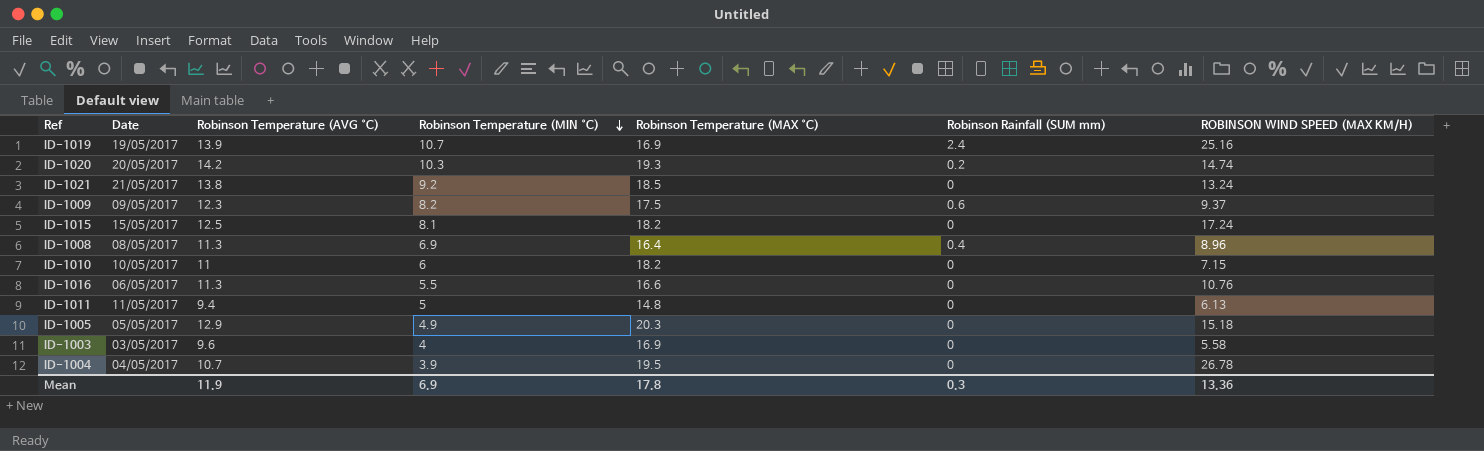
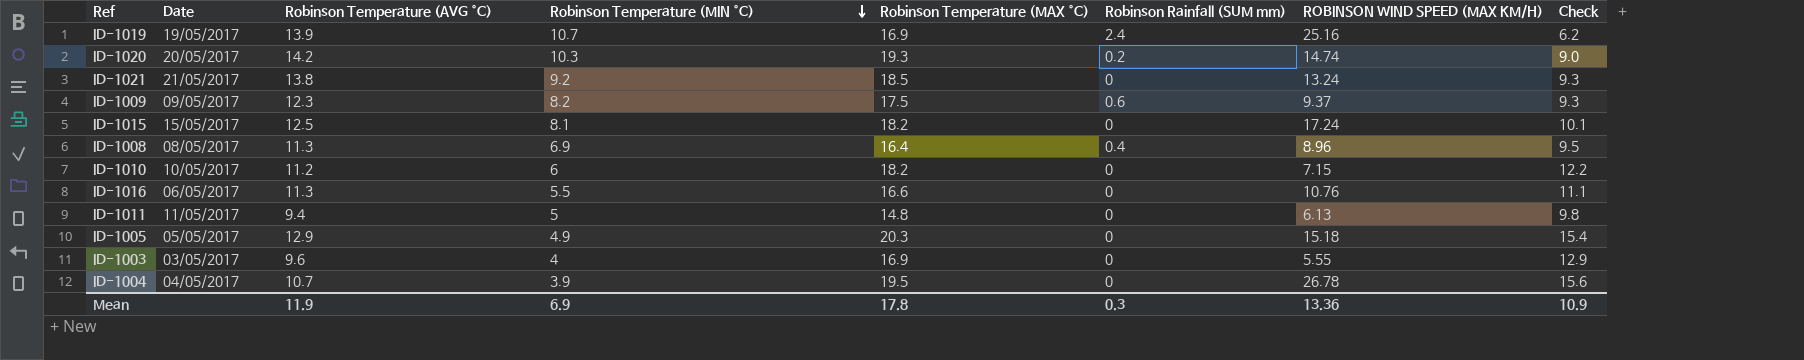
column Check | formula: none -> [Robinson Temperature (MAX °C)] - [Robinson Temperature (MIN °C)]
ID-1010 | Robinson Temperature (AVG °C): 11 -> 11.2
ID-1003 | ROBINSON WIND SPEED (MAX KM/H): 5.58 -> 5.55

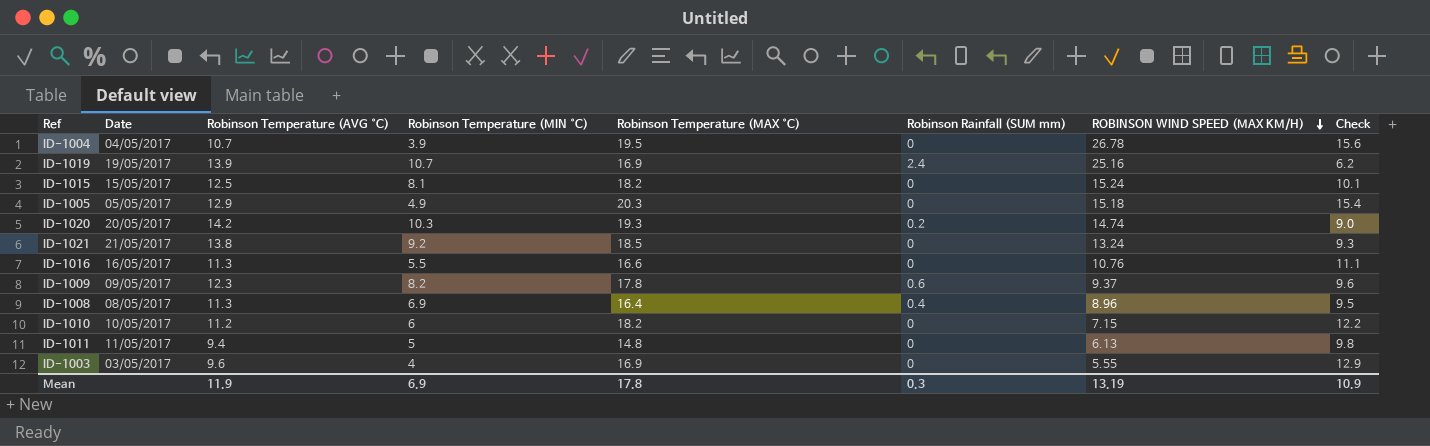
row order: Robinson Temperature (MIN °C) descending -> ROBINSON WIND SPEED (MAX KM/H) descending
ID-1015 | ROBINSON WIND SPEED (MAX KM/H): 17.24 -> 15.24
ID-1016 | Date: 06/05/2017 -> 16/05/2017
ID-1009 | Robinson Temperature (MAX °C): 17.5 -> 17.8
ID-1009 | Check: 9.3 -> 9.6
Mean | ROBINSON WIND SPEED (MAX KM/H): 13.36 -> 13.19

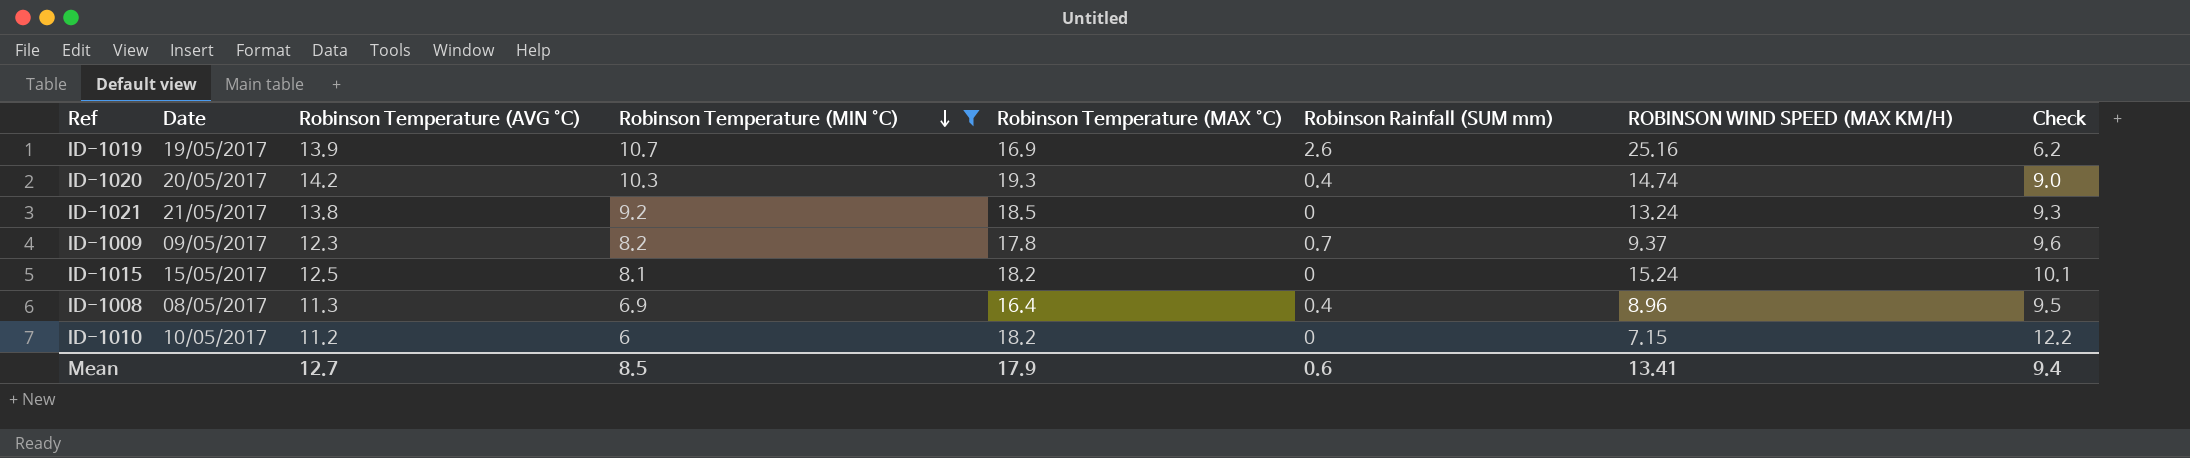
filter: none -> Robinson Temperature (MIN °C) >= 6
row order: ROBINSON WIND SPEED (MAX KM/H) descending -> Robinson Temperature (MIN °C) descending
ID-1019 | Robinson Rainfall (SUM mm): 2.4 -> 2.6
ID-1020 | Robinson Rainfall (SUM mm): 0.2 -> 0.4
ID-1009 | Robinson Rainfall (SUM mm): 0.6 -> 0.7
Mean | Robinson Temperature (AVG °C): 11.9 -> 12.7
Mean | Robinson Temperature (MIN °C): 6.9 -> 8.5
Mean | Robinson Temperature (MAX °C): 17.8 -> 17.9
Mean | Robinson Rainfall (SUM mm): 0.3 -> 0.6
Mean | ROBINSON WIND SPEED (MAX KM/H): 13.19 -> 13.41
Mean | Check: 10.9 -> 9.4

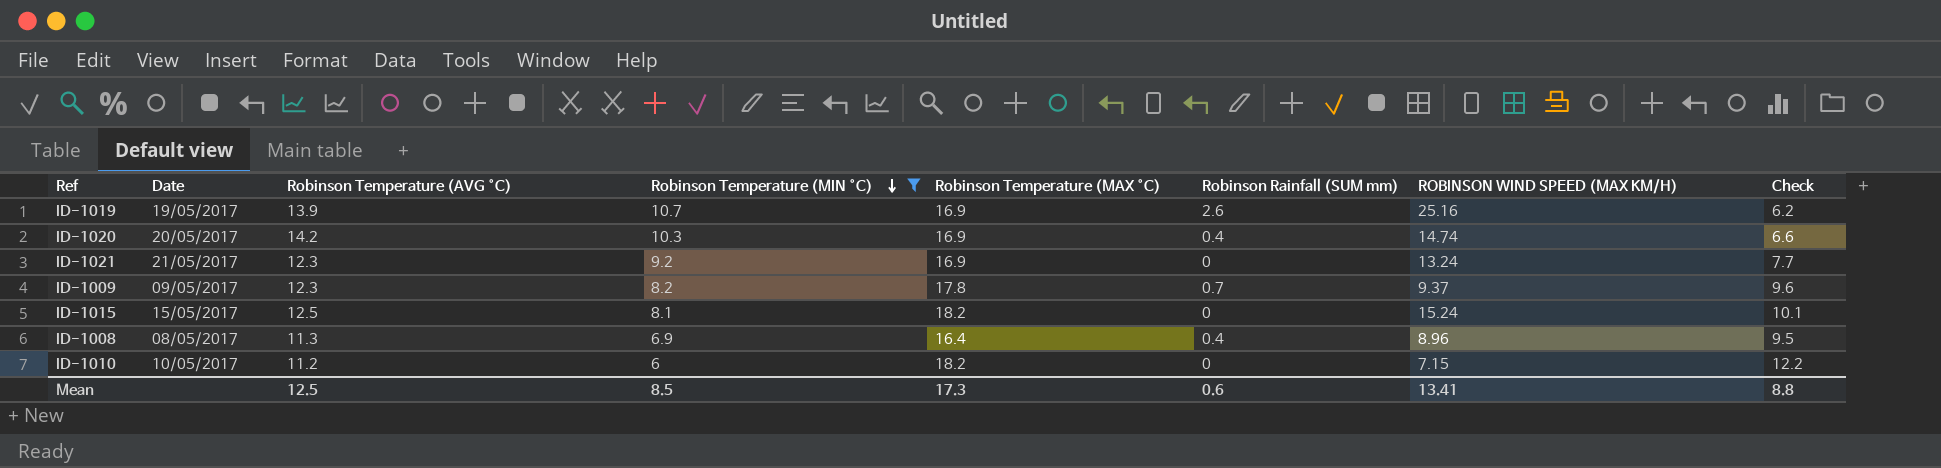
ID-1020 | Robinson Temperature (MAX °C): 19.3 -> 16.9
ID-1020 | Check: 9.0 -> 6.6
ID-1021 | Robinson Temperature (AVG °C): 13.8 -> 12.3
ID-1021 | Robinson Temperature (MAX °C): 18.5 -> 16.9
ID-1021 | Check: 9.3 -> 7.7
Mean | Robinson Temperature (AVG °C): 12.7 -> 12.5
Mean | Robinson Temperature (MAX °C): 17.9 -> 17.3
Mean | Check: 9.4 -> 8.8

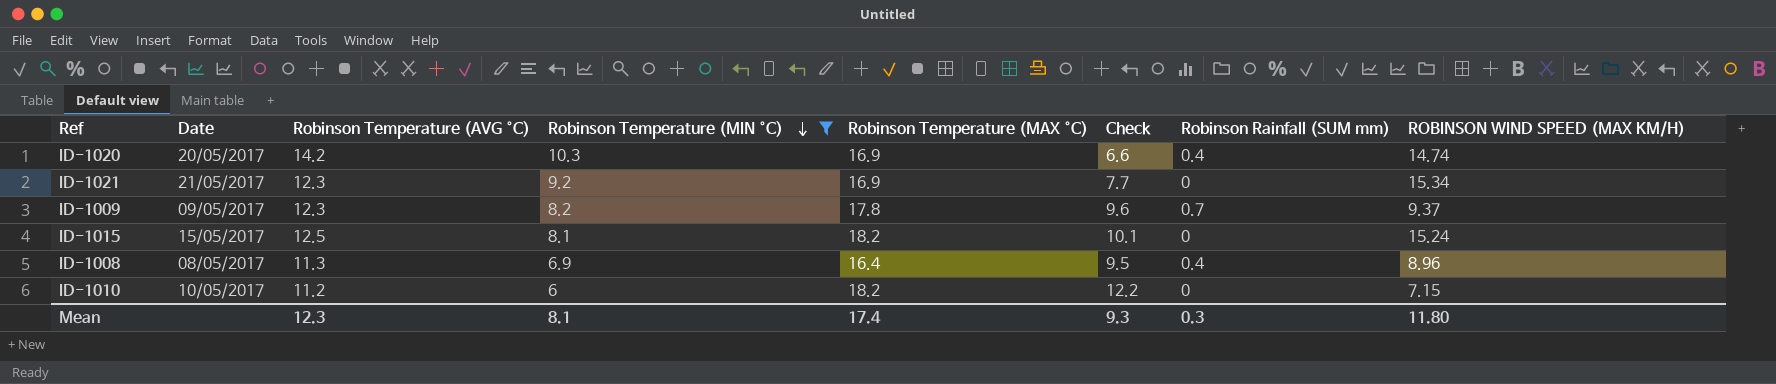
column Check | position: 8 -> 6
row ID-1019: 19/05/2017 | 13.9 | 10.7 | 16.9 | 2.6 | 25.16 | 6.2 -> none
ID-1021 | ROBINSON WIND SPEED (MAX KM/H): 13.24 -> 15.34
Mean | Robinson Temperature (AVG °C): 12.5 -> 12.3
Mean | Robinson Temperature (MIN °C): 8.5 -> 8.1
Mean | Robinson Temperature (MAX °C): 17.3 -> 17.4
Mean | Check: 8.8 -> 9.3
Mean | Robinson Rainfall (SUM mm): 0.6 -> 0.3
Mean | ROBINSON WIND SPEED (MAX KM/H): 13.41 -> 11.80

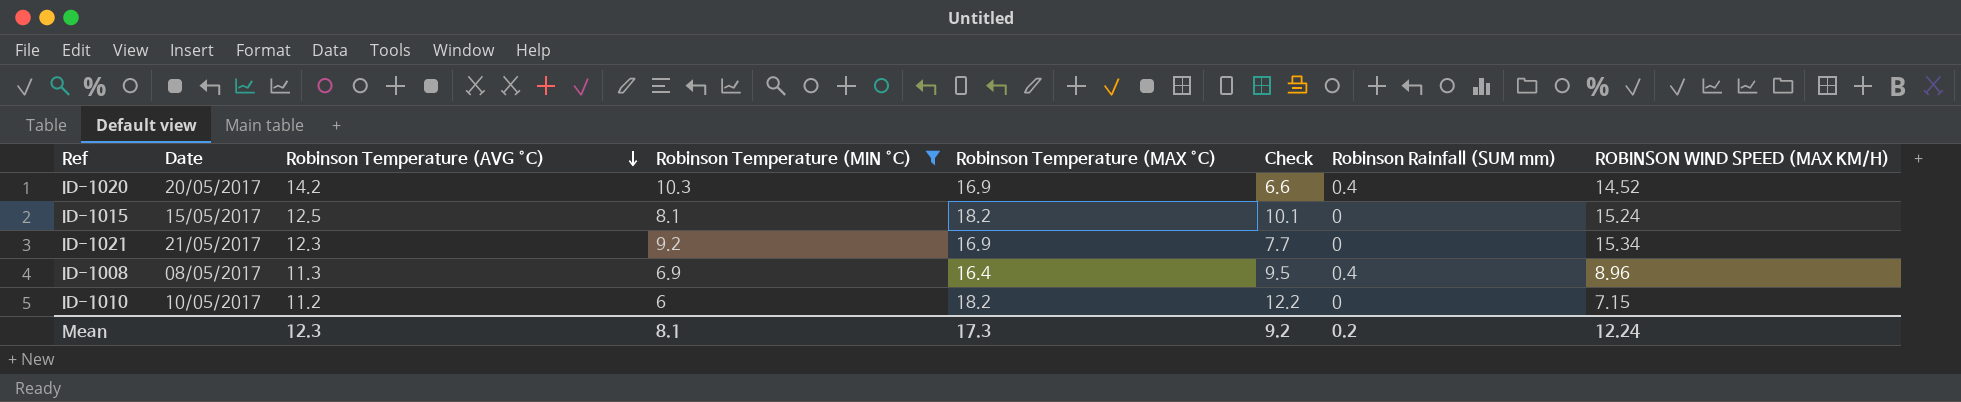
row order: Robinson Temperature (MIN °C) descending -> Robinson Temperature (AVG °C) descending
row ID-1009: 09/05/2017 | 12.3 | 8.2 | 17.8 | 9.6 | 0.7 | 9.37 -> none
ID-1020 | ROBINSON WIND SPEED (MAX KM/H): 14.74 -> 14.52
Mean | Robinson Temperature (MAX °C): 17.4 -> 17.3
Mean | Check: 9.3 -> 9.2
Mean | Robinson Rainfall (SUM mm): 0.3 -> 0.2
Mean | ROBINSON WIND SPEED (MAX KM/H): 11.80 -> 12.24

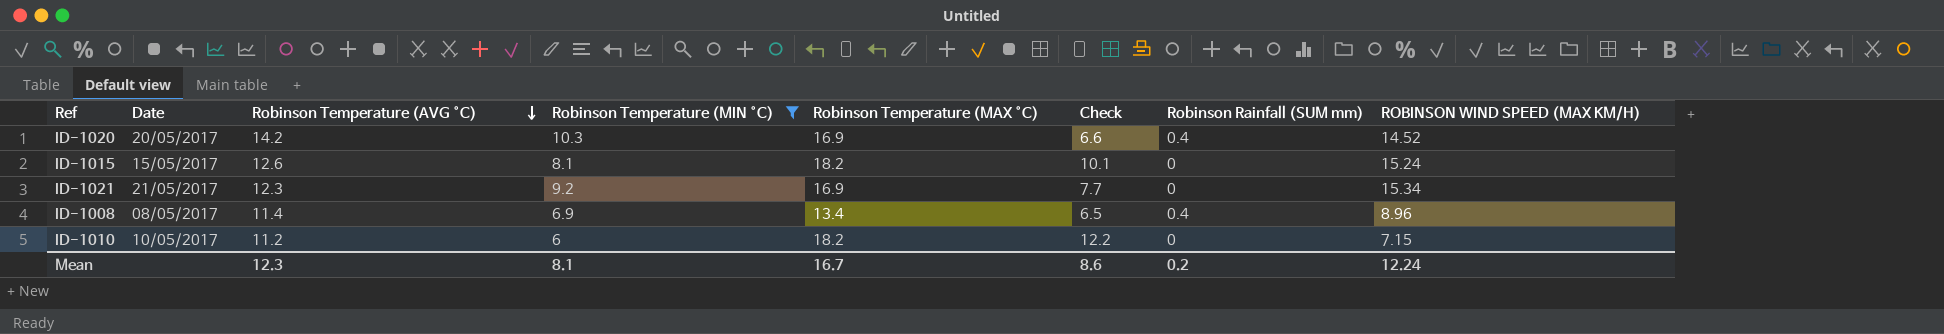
ID-1015 | Robinson Temperature (AVG °C): 12.5 -> 12.6
ID-1008 | Robinson Temperature (AVG °C): 11.3 -> 11.4
ID-1008 | Robinson Temperature (MAX °C): 16.4 -> 13.4
ID-1008 | Check: 9.5 -> 6.5
Mean | Robinson Temperature (MAX °C): 17.3 -> 16.7
Mean | Check: 9.2 -> 8.6

